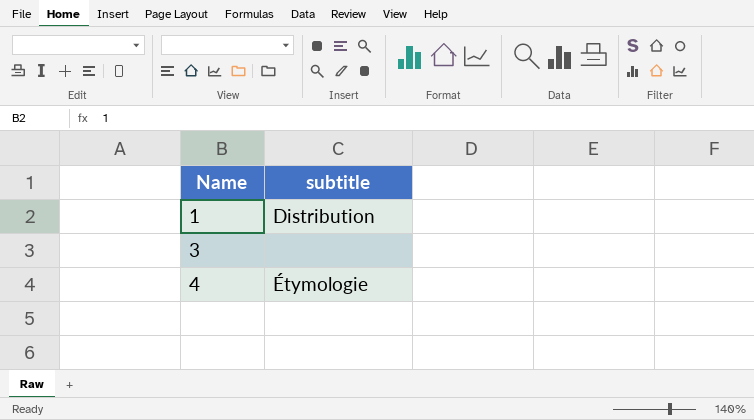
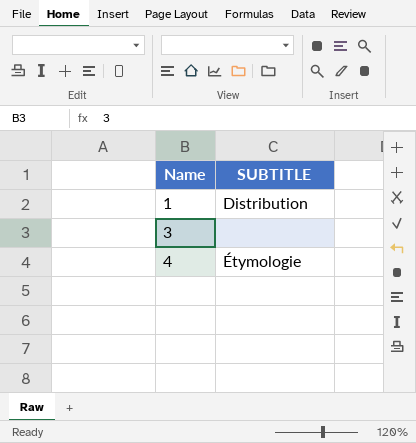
column name: subtitle -> SUBTITLE

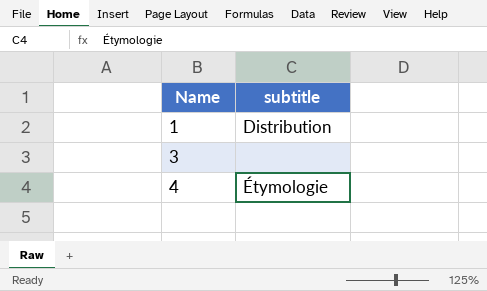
column name: SUBTITLE -> subtitle

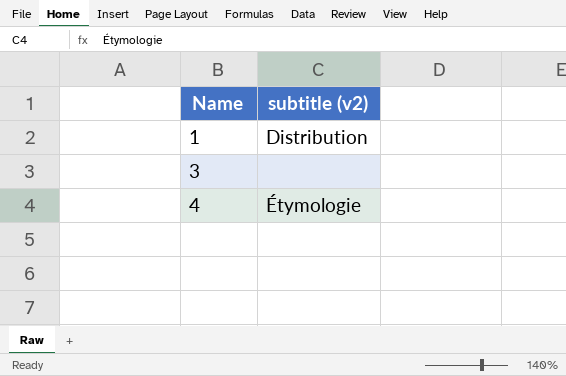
column name: subtitle -> subtitle (v2)

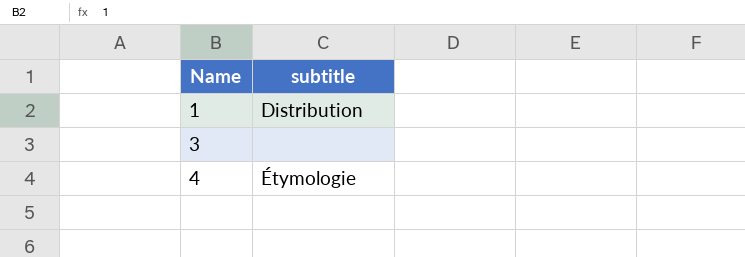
column name: subtitle (v2) -> subtitle

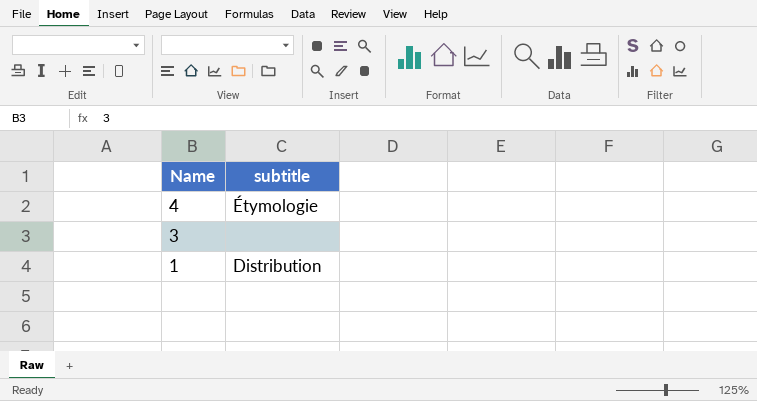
row order: Name ascending -> Name descending

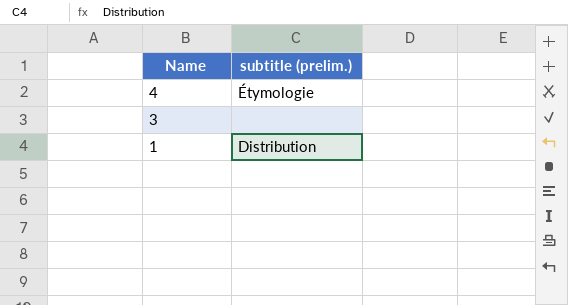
column name: subtitle -> subtitle (prelim.)

